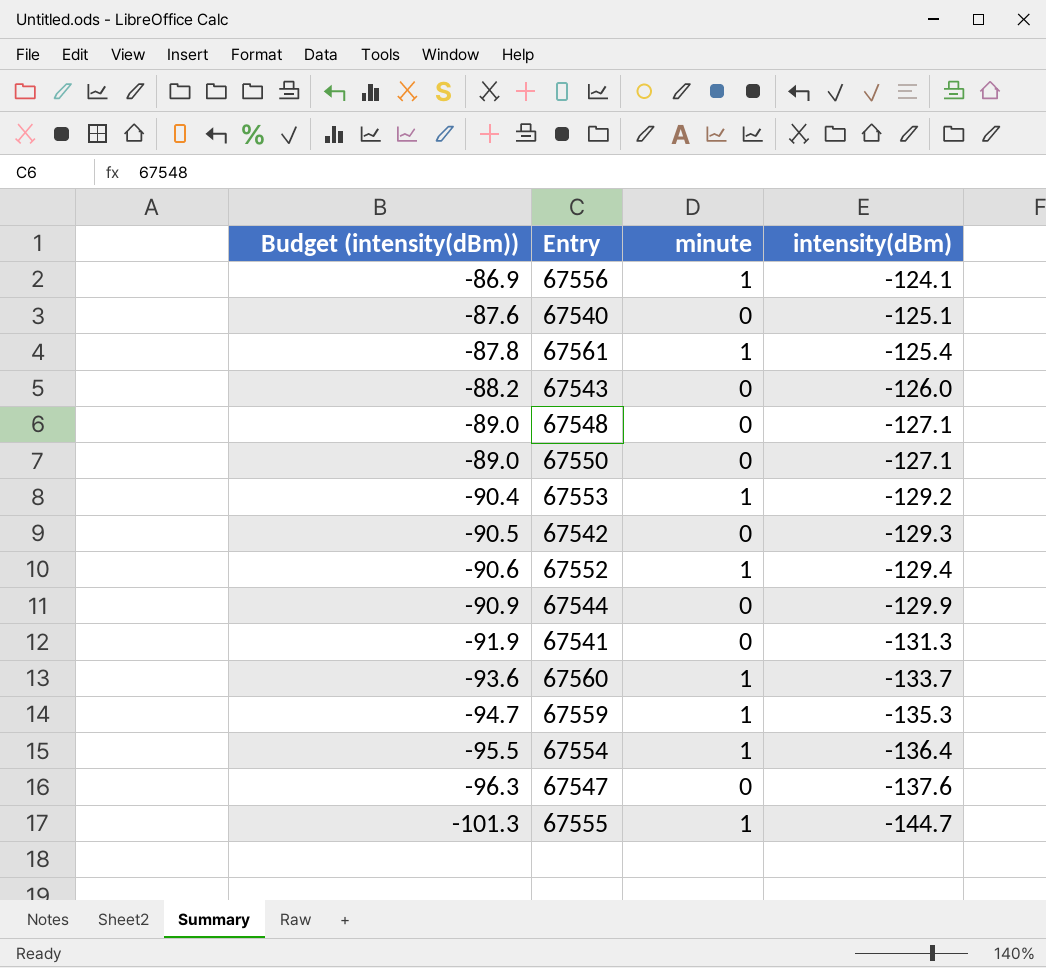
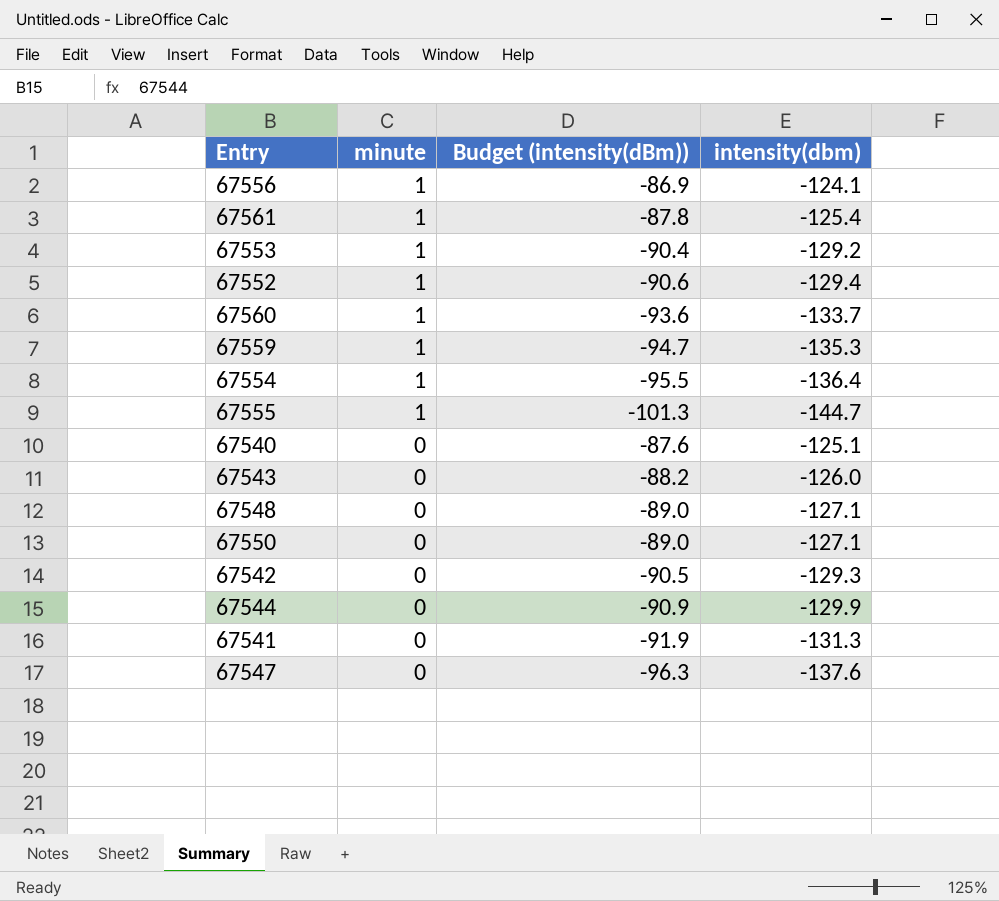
row order: Budget (intensity(dBm)) descending -> minute descending
column Budget (intensity(dBm)) | position: 1 -> 3
column name: intensity(dBm) -> intensity(dbm)

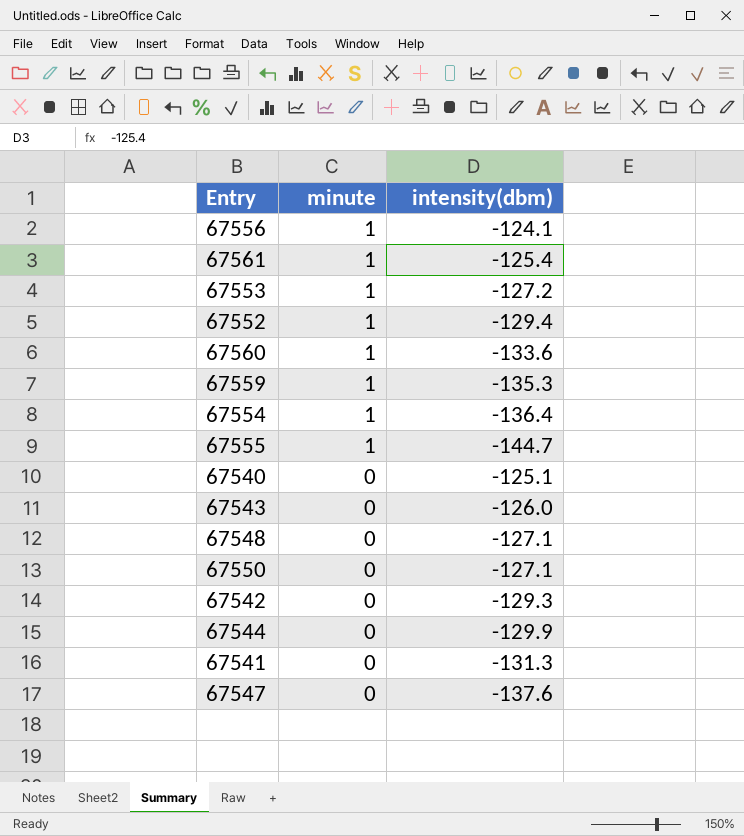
column Budget (intensity(dBm)) | formula: [intensity(dbm)] * 0.7 -> none
67553 | intensity(dbm): -129.2 -> -127.2
67560 | intensity(dbm): -133.7 -> -133.6

